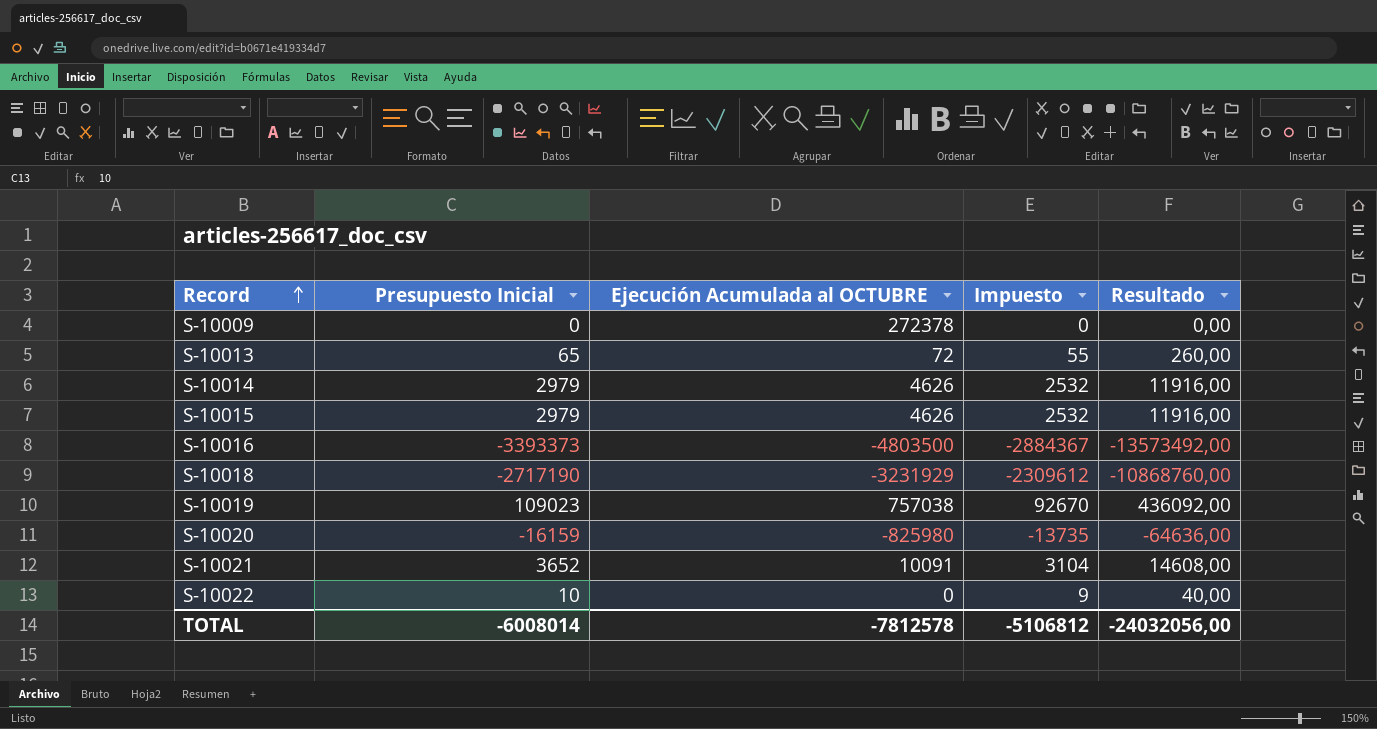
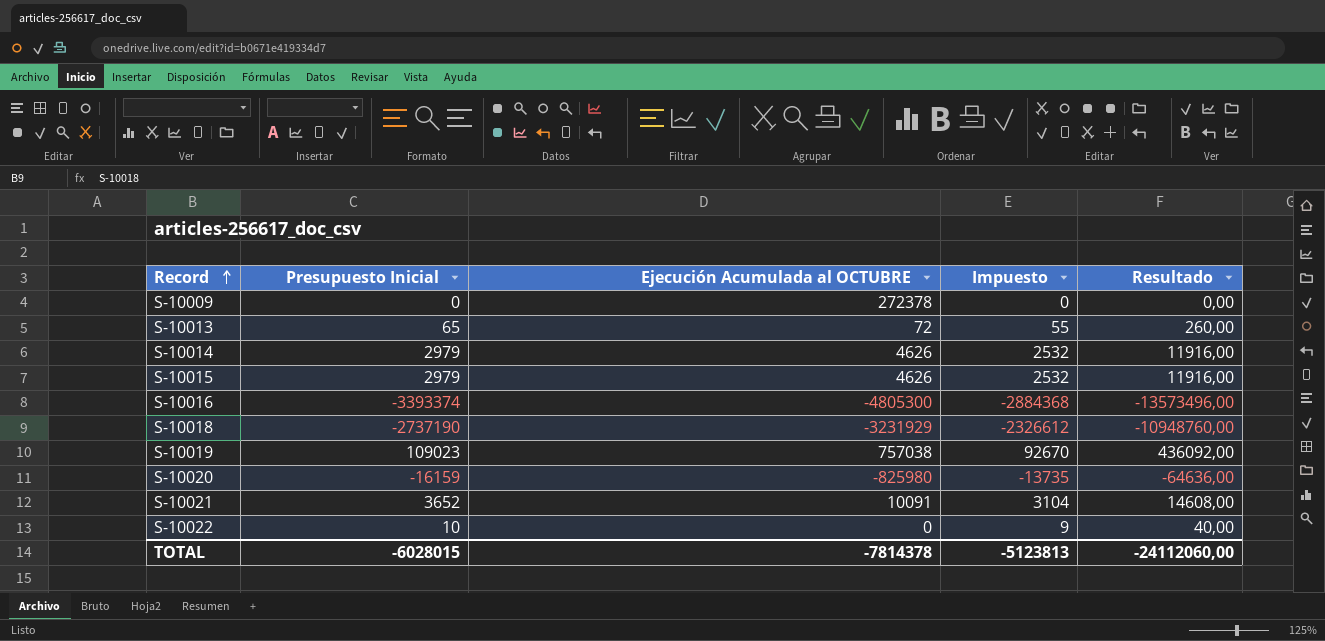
S-10016 | Presupuesto Inicial: -3393373 -> -3393374
S-10016 | Ejecución Acumulada al OCTUBRE: -4803500 -> -4805300
S-10016 | Impuesto: -2884367 -> -2884368
S-10016 | Resultado: -13573492,00 -> -13573496,00
S-10018 | Presupuesto Inicial: -2717190 -> -2737190
S-10018 | Impuesto: -2309612 -> -2326612
S-10018 | Resultado: -10868760,00 -> -10948760,00
TOTAL | Presupuesto Inicial: -6008014 -> -6028015
TOTAL | Ejecución Acumulada al OCTUBRE: -7812578 -> -7814378
TOTAL | Impuesto: -5106812 -> -5123813
TOTAL | Resultado: -24032056,00 -> -24112060,00

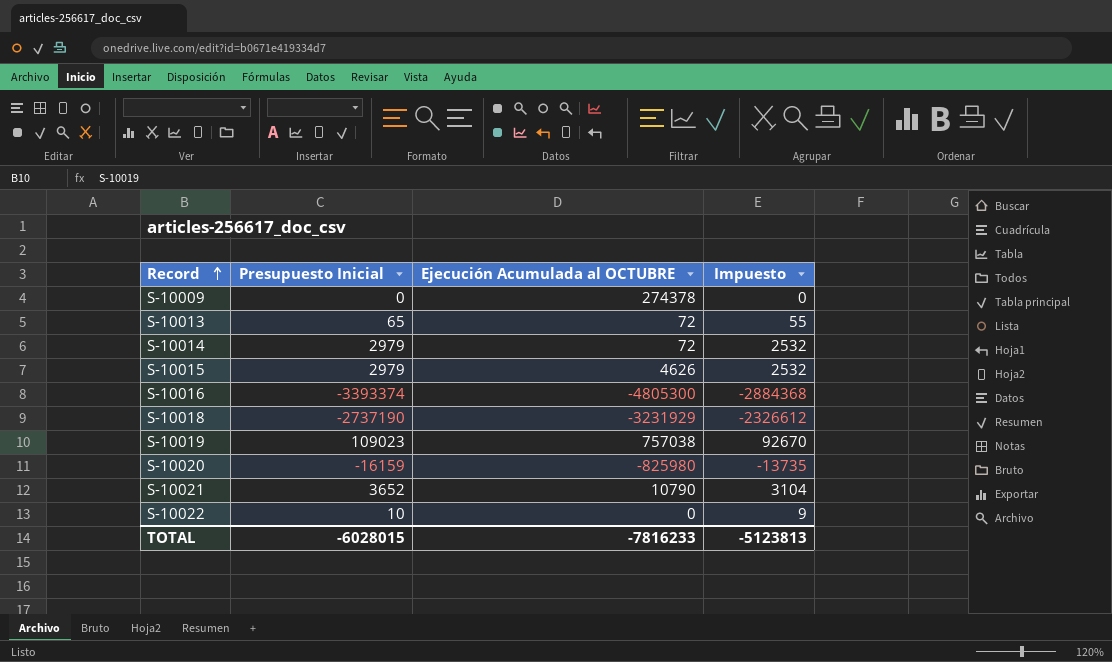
column Resultado | formula: [Presupuesto Inicial] * 4 -> none
S-10009 | Ejecución Acumulada al OCTUBRE: 272378 -> 274378
S-10014 | Ejecución Acumulada al OCTUBRE: 4626 -> 72
S-10021 | Ejecución Acumulada al OCTUBRE: 10091 -> 10790
TOTAL | Ejecución Acumulada al OCTUBRE: -7814378 -> -7816233

